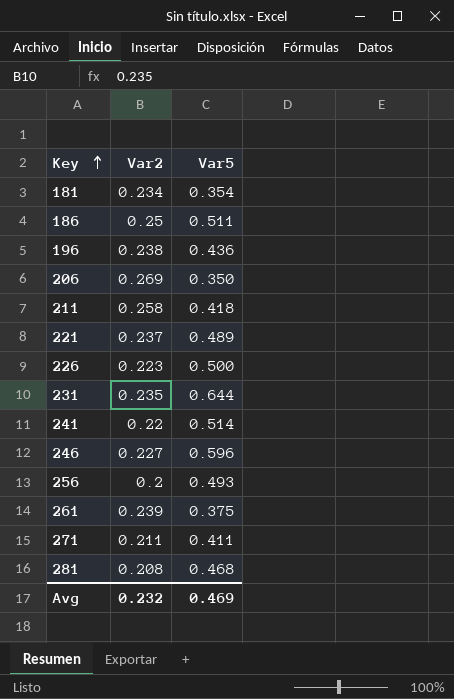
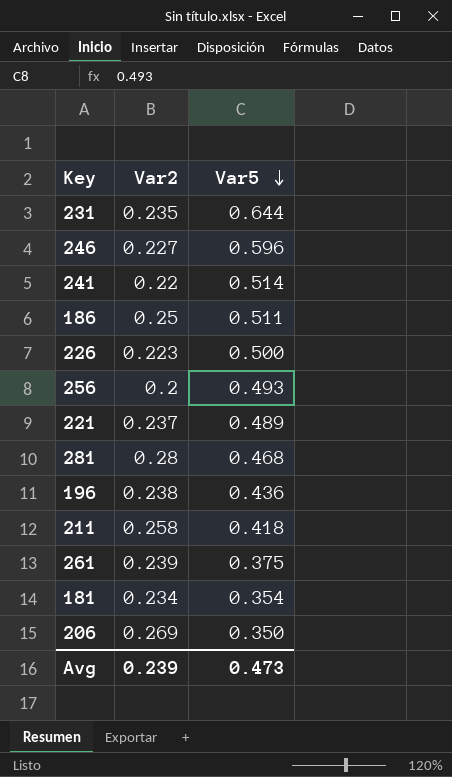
row order: Key ascending -> Var5 descending
row 271: 0.211 | 0.411 -> none
281 | Var2: 0.208 -> 0.28
Avg | Var2: 0.232 -> 0.239
Avg | Var5: 0.469 -> 0.473

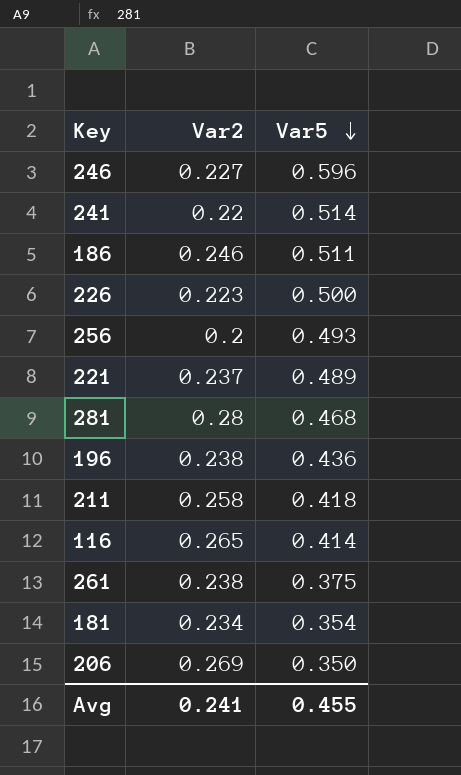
row 231: 0.235 | 0.644 -> none
186 | Var2: 0.25 -> 0.246
row 116: none -> 0.265 | 0.414
261 | Var2: 0.239 -> 0.238
Avg | Var2: 0.239 -> 0.241
Avg | Var5: 0.473 -> 0.455

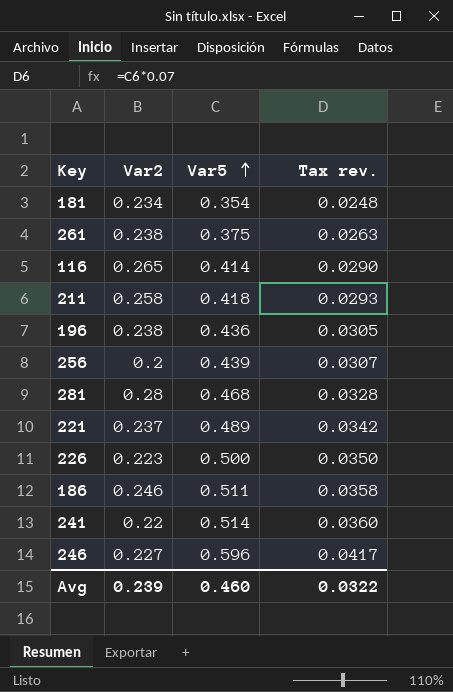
row order: Var5 descending -> Var5 ascending
column Tax rev. | formula: none -> [Var5] * 0.07
row 206: 0.269 | 0.350 -> none
256 | Var5: 0.493 -> 0.439
Avg | Var2: 0.241 -> 0.239
Avg | Var5: 0.455 -> 0.460

